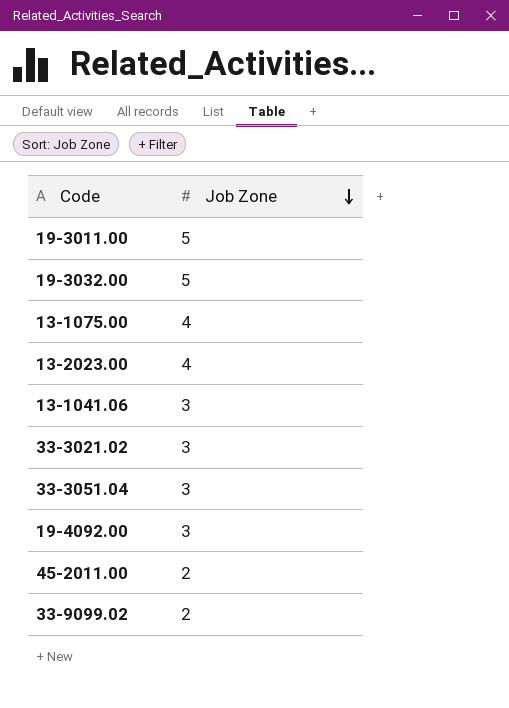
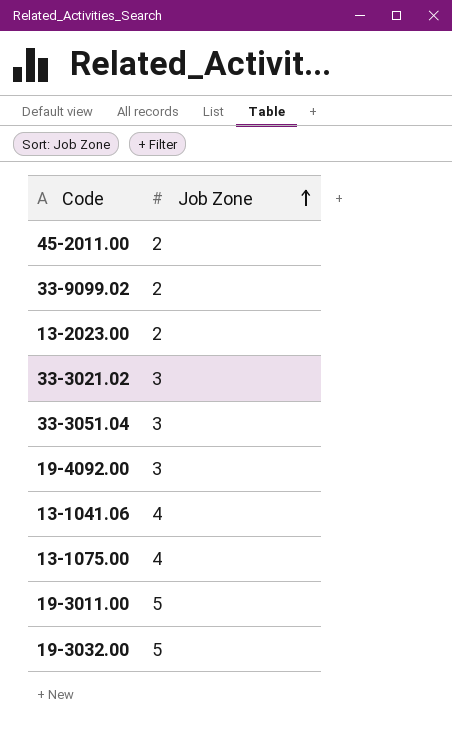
row order: Job Zone descending -> Job Zone ascending
13-2023.00 | Job Zone: 4 -> 2
13-1041.06 | Job Zone: 3 -> 4

